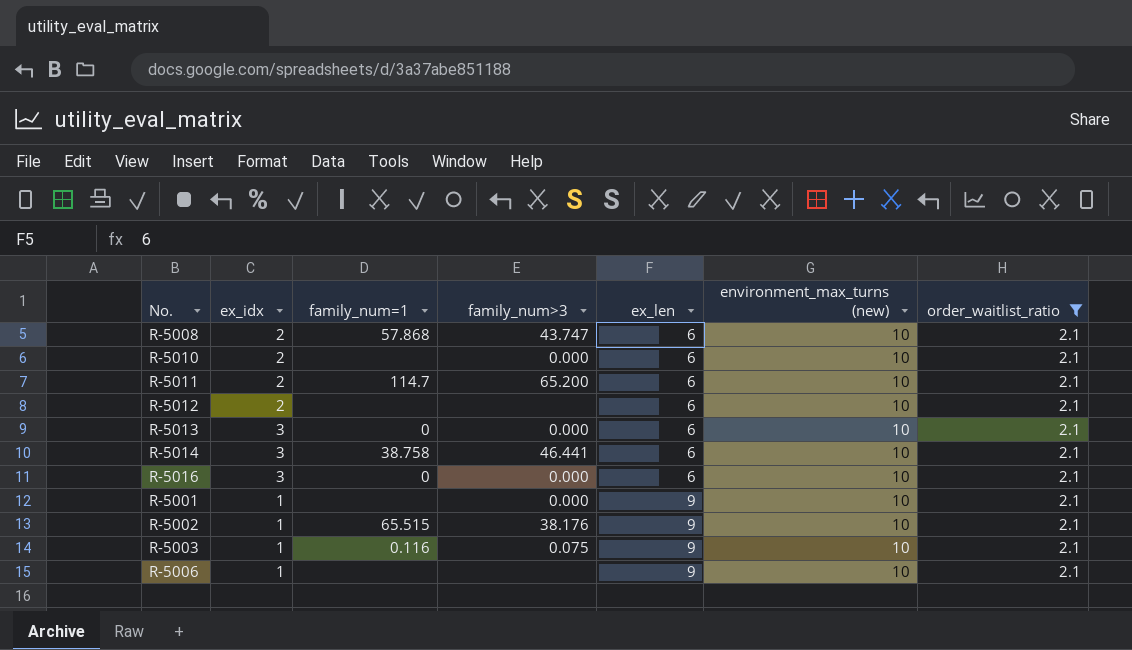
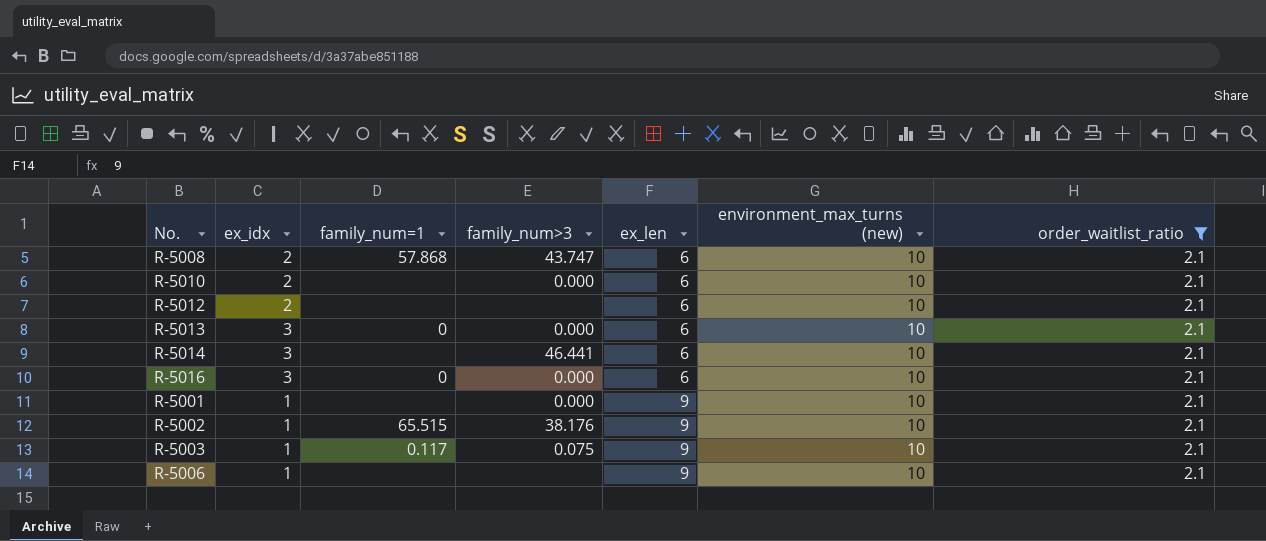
row R-5011: 2 | 114.7 | 65.200 | 6 | 10 | 2.1 -> none
R-5014 | family_num=1: 38.758 -> none
R-5003 | family_num=1: 0.116 -> 0.117

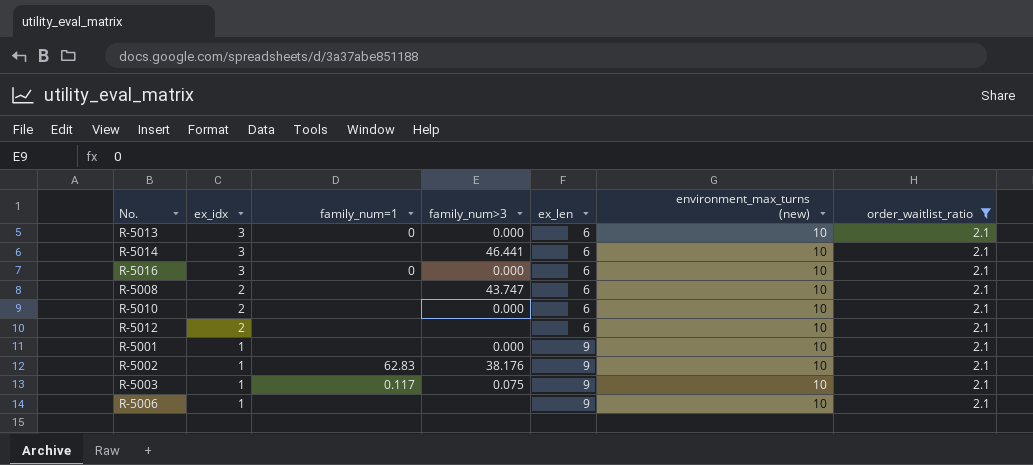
row order: ex_len ascending -> ex_idx descending
R-5008 | family_num=1: 57.868 -> none
R-5002 | family_num=1: 65.515 -> 62.83

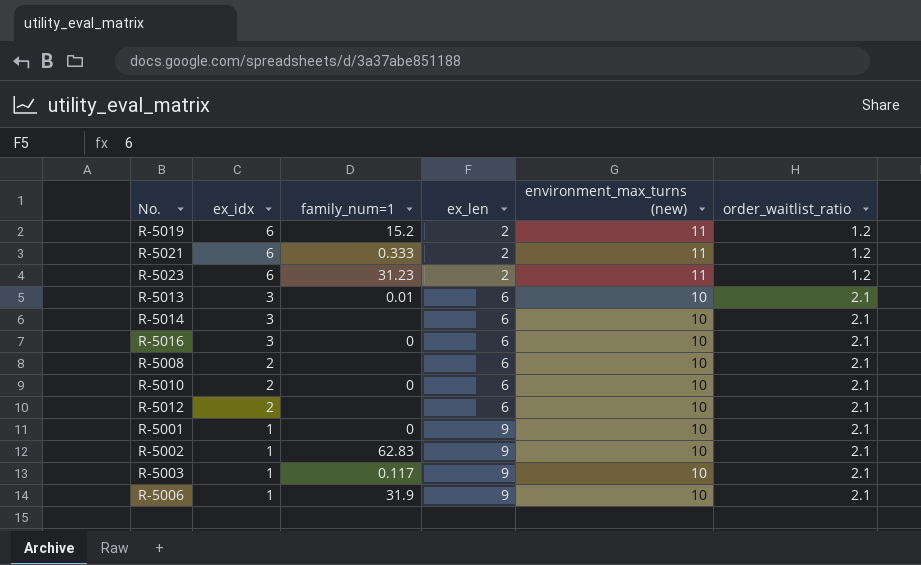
filter: order_waitlist_ratio = 2.1 -> none
column family_num>3 | position: 4 -> none
R-5013 | family_num=1: 0 -> 0.01
R-5010 | family_num=1: none -> 0
R-5001 | family_num=1: none -> 0
R-5006 | family_num=1: none -> 31.9

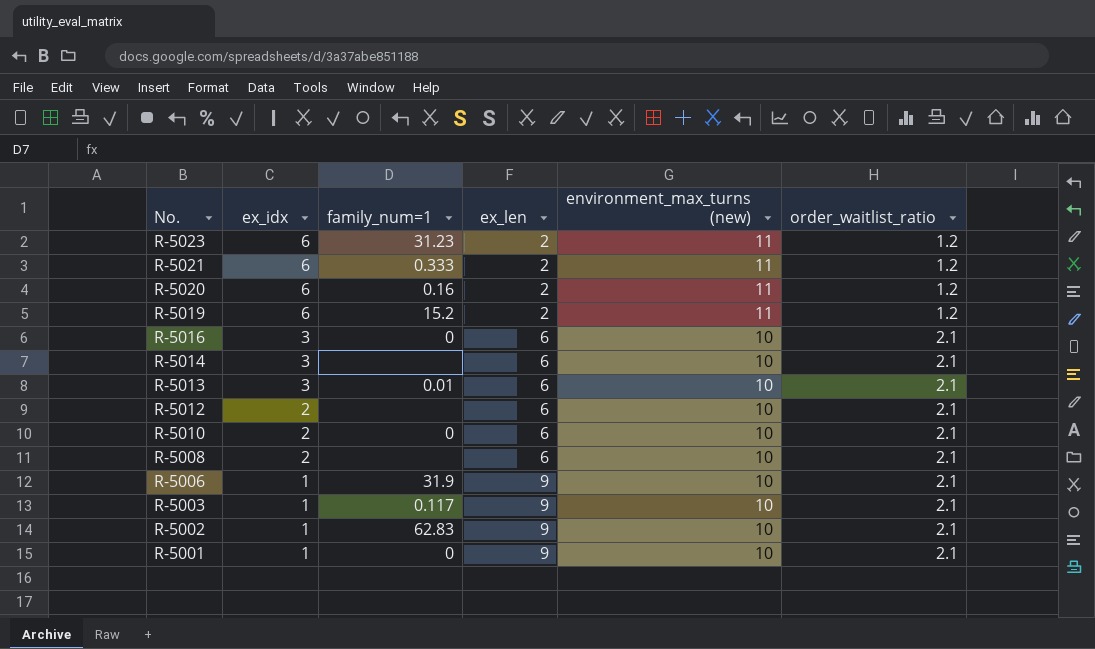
row order: ex_idx descending -> No. descending
row R-5020: none -> 6 | 0.16 | 2 | 11 | 1.2

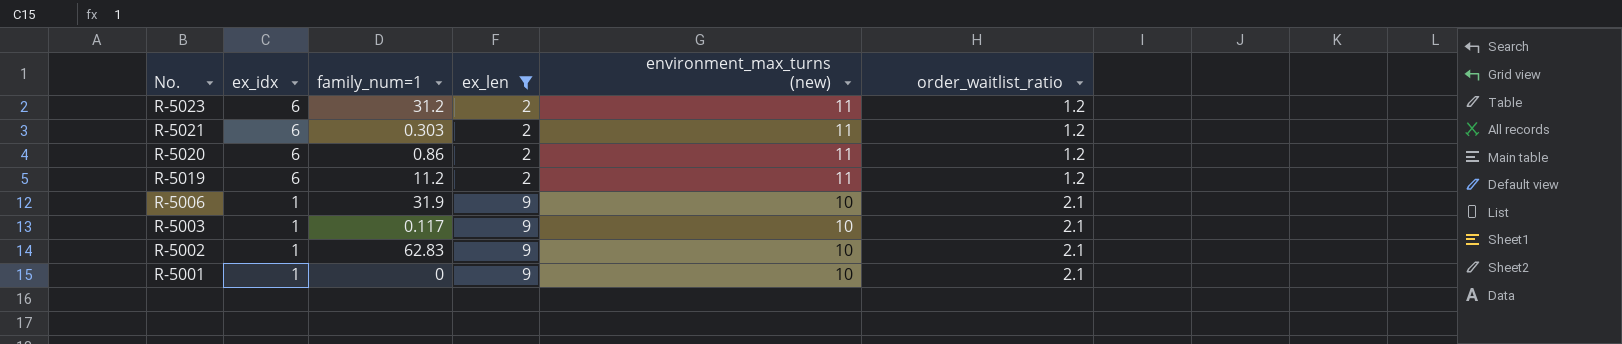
filter: none -> ex_len != 6
R-5023 | family_num=1: 31.23 -> 31.2
R-5021 | family_num=1: 0.333 -> 0.303
R-5020 | family_num=1: 0.16 -> 0.86
R-5019 | family_num=1: 15.2 -> 11.2

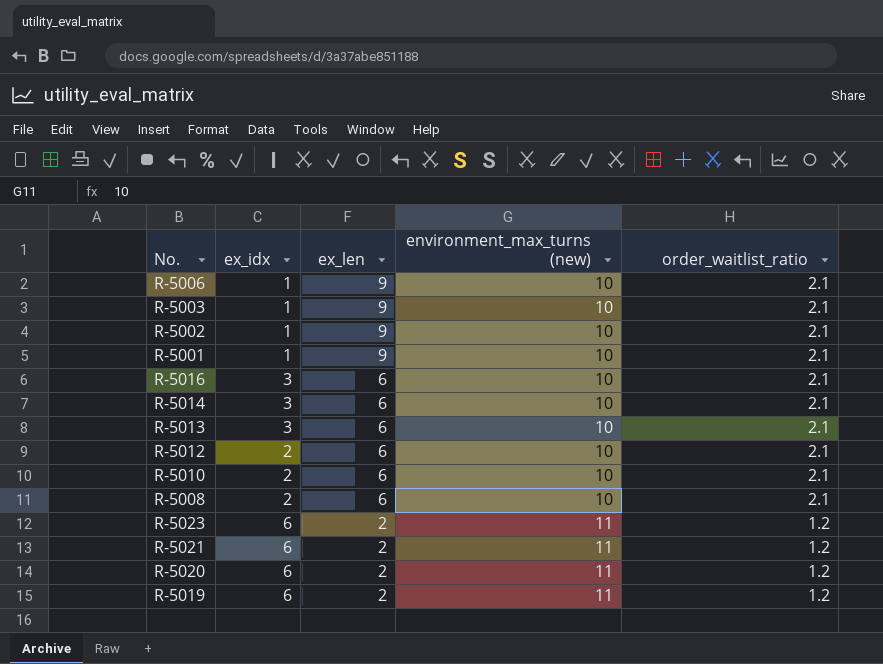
filter: ex_len != 6 -> none
row order: No. descending -> ex_len descending
column family_num=1 | position: 3 -> none

